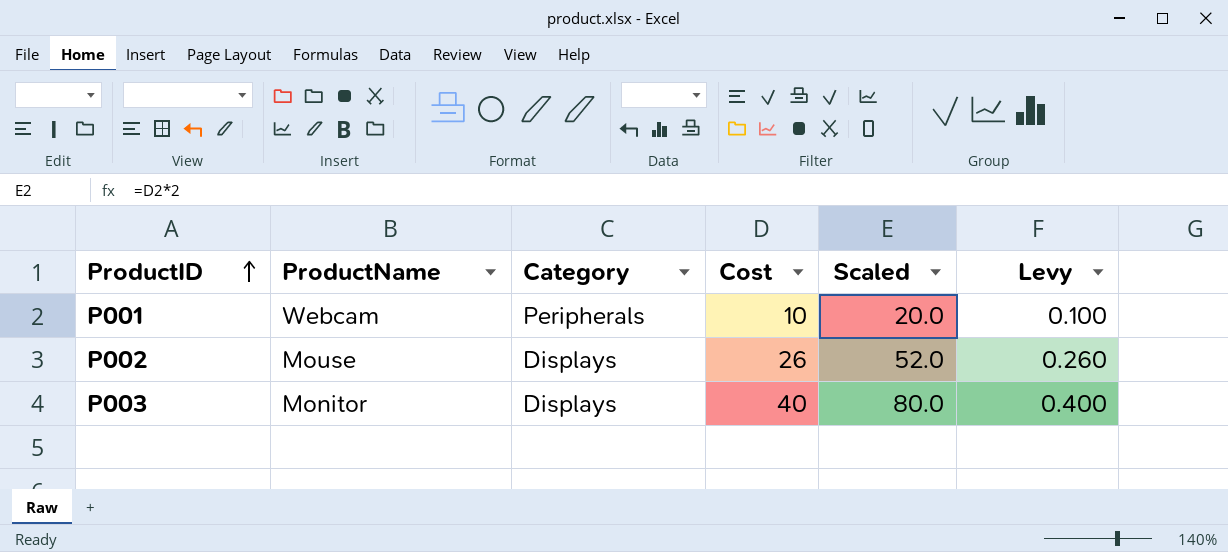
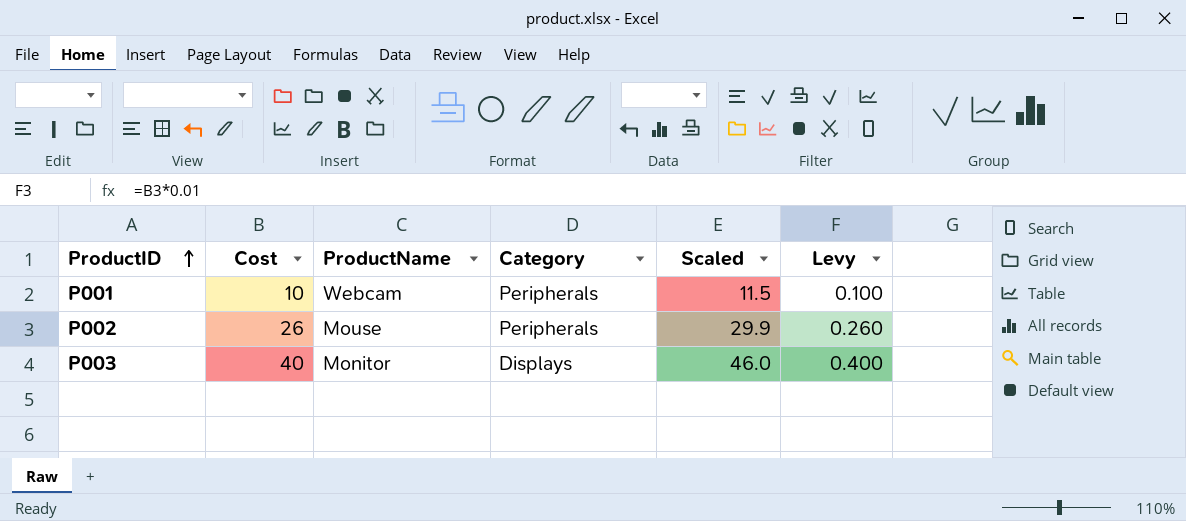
column Cost | position: 4 -> 2
column Scaled | formula: [Cost] * 2 -> [Cost] * 1.15
P002 | Category: Displays -> Peripherals

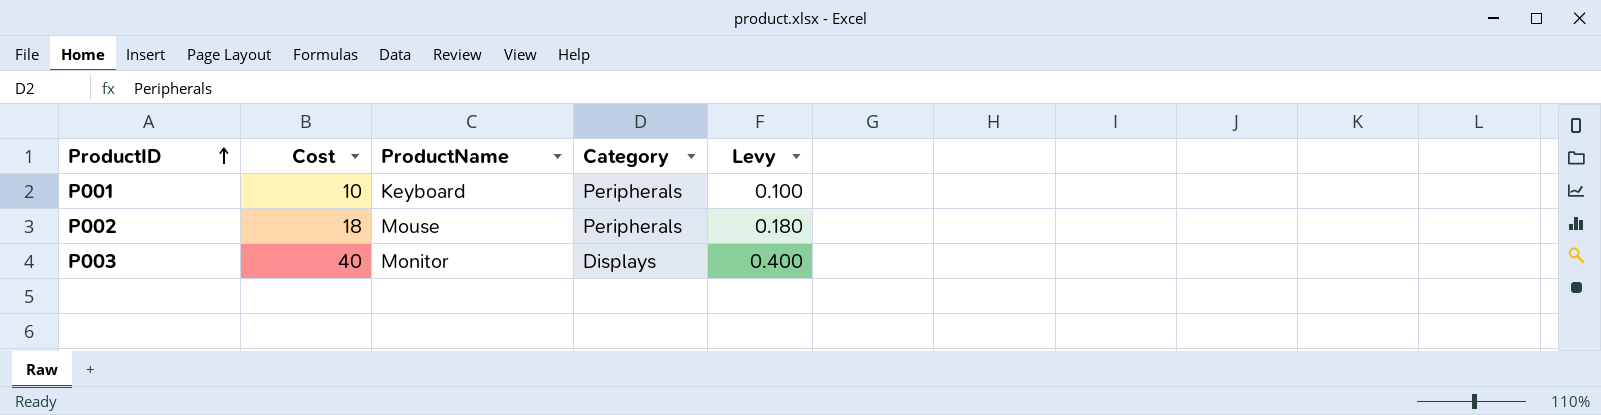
column Scaled | formula: [Cost] * 1.15 -> none
P001 | ProductName: Webcam -> Keyboard
P002 | Cost: 26 -> 18
P002 | Levy: 0.260 -> 0.180

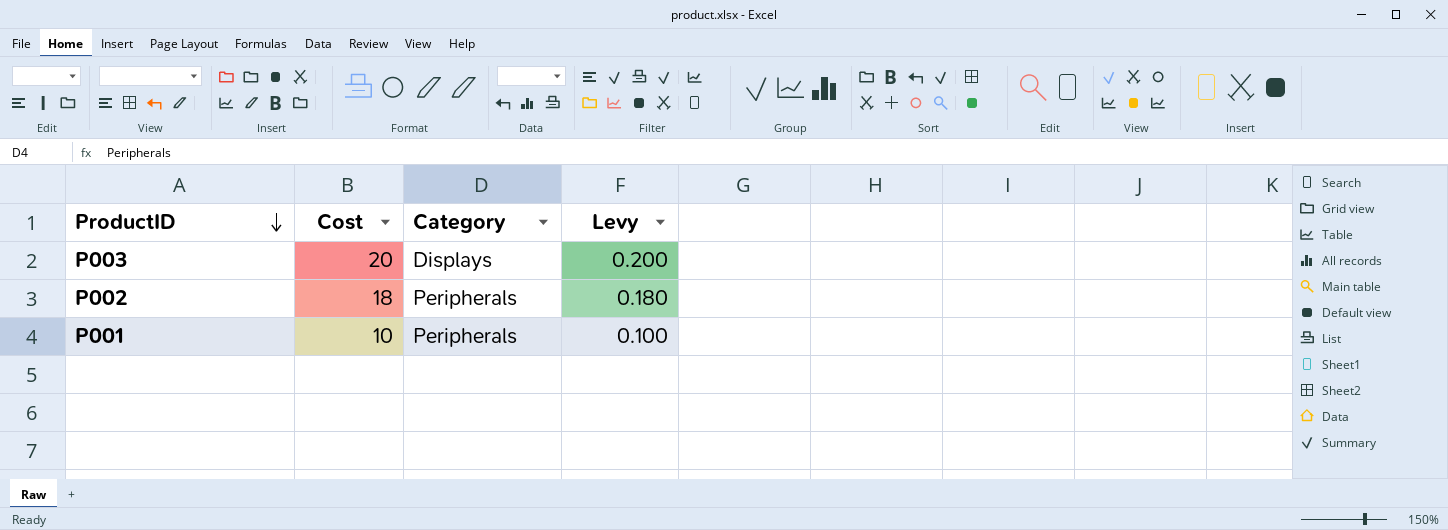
row order: ProductID ascending -> ProductID descending
column ProductName | position: 3 -> none
P003 | Cost: 40 -> 20
P003 | Levy: 0.400 -> 0.200

